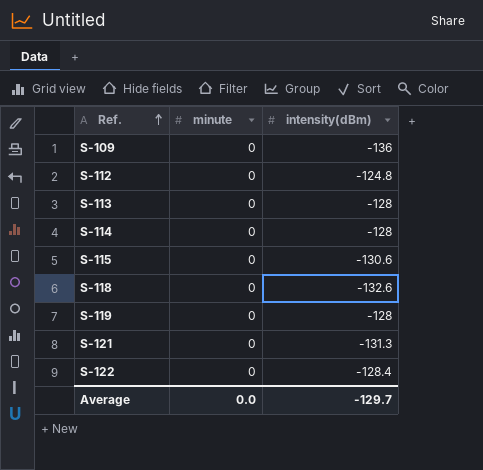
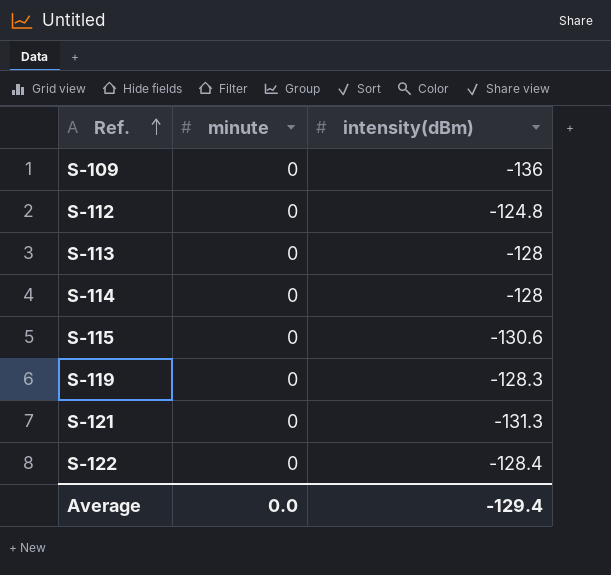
row S-118: 0 | -132.6 -> none
S-119 | intensity(dBm): -128 -> -128.3
Average | intensity(dBm): -129.7 -> -129.4

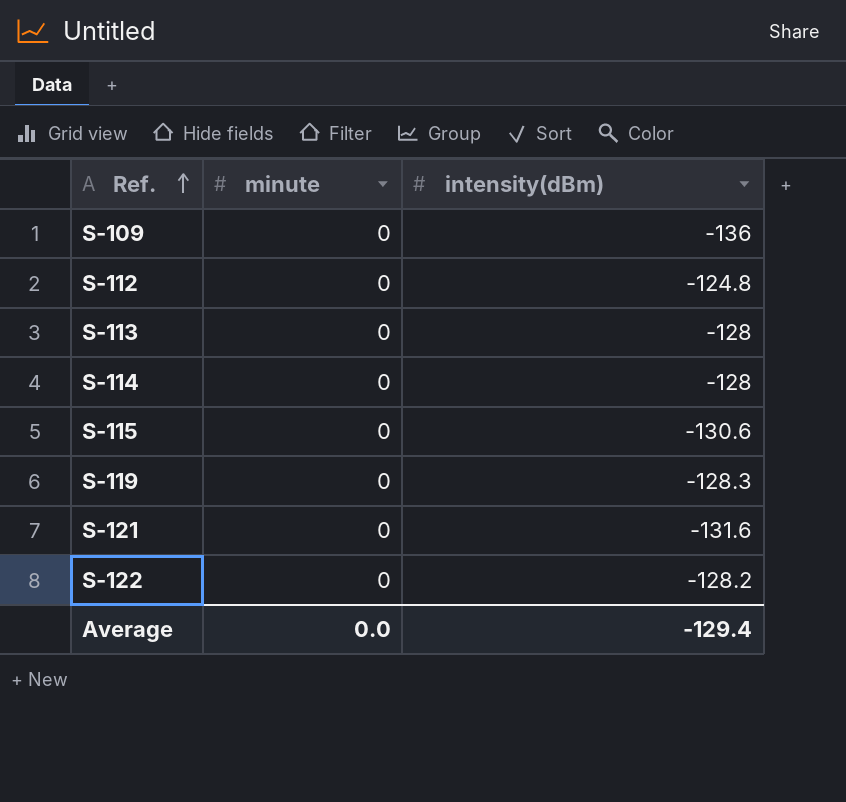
S-121 | intensity(dBm): -131.3 -> -131.6
S-122 | intensity(dBm): -128.4 -> -128.2

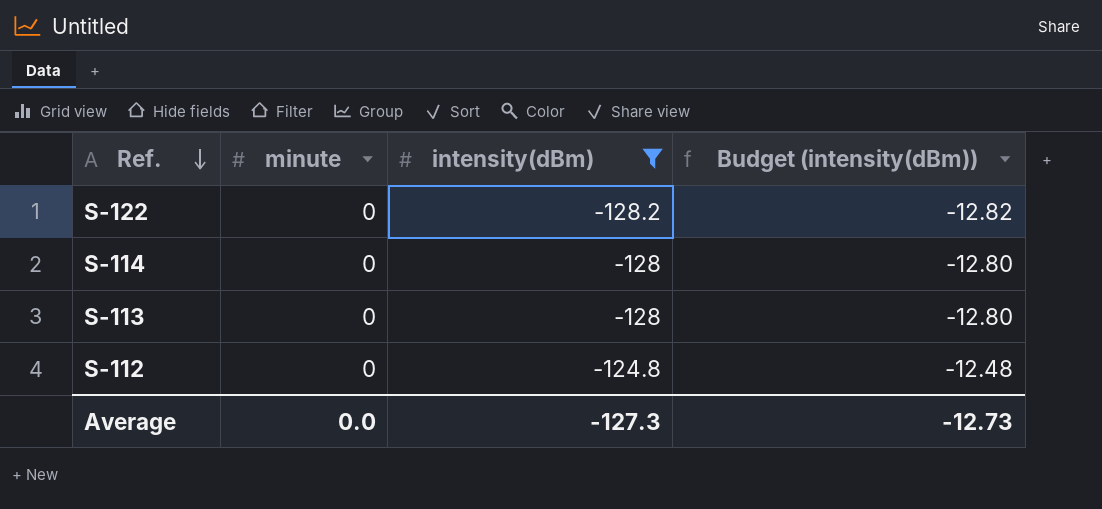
filter: none -> intensity(dBm) >= -128.2
row order: Ref. ascending -> Ref. descending
column Budget (intensity(dBm)) | formula: none -> [intensity(dBm)] * 0.1
Average | intensity(dBm): -129.4 -> -127.3

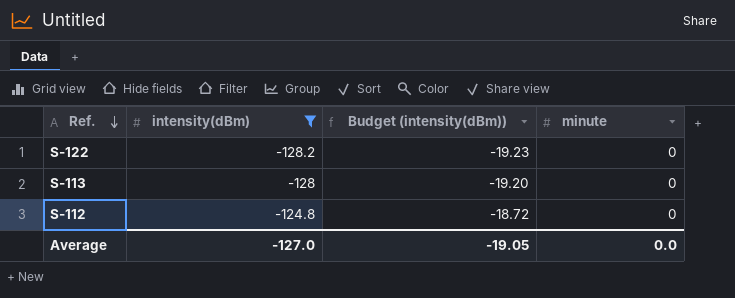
column Budget (intensity(dBm)) | formula: [intensity(dBm)] * 0.1 -> [intensity(dBm)] * 0.15
column minute | position: 2 -> 4
row S-114: 0 | -128 | -12.80 -> none
Average | intensity(dBm): -127.3 -> -127.0
Average | Budget (intensity(dBm)): -12.73 -> -19.05

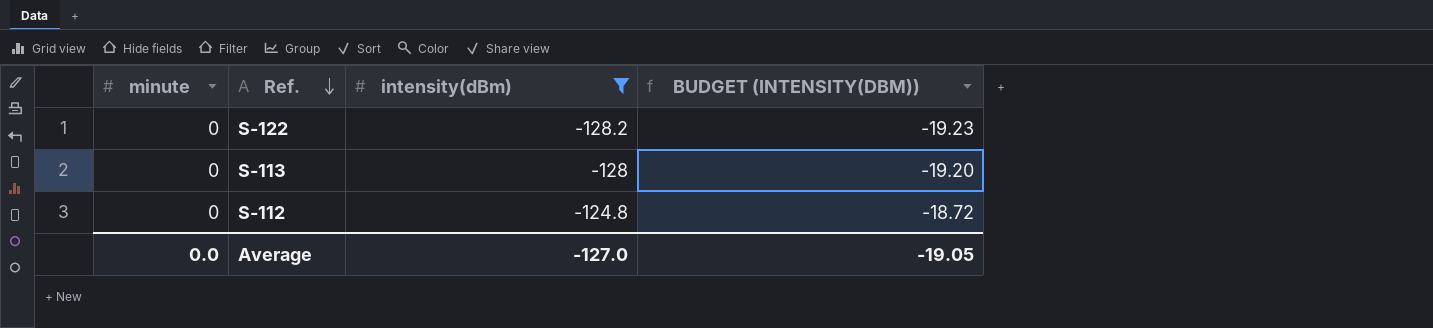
column minute | position: 4 -> 1
column name: Budget (intensity(dBm)) -> BUDGET (INTENSITY(DBM))

